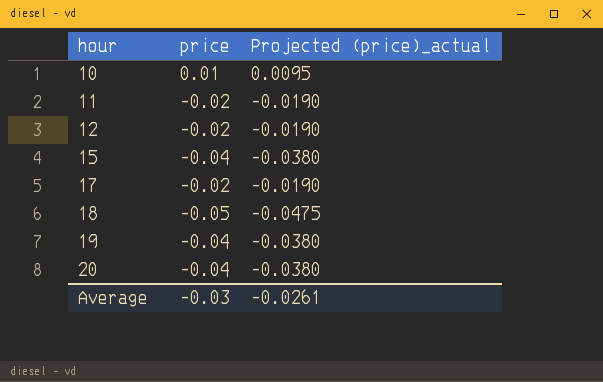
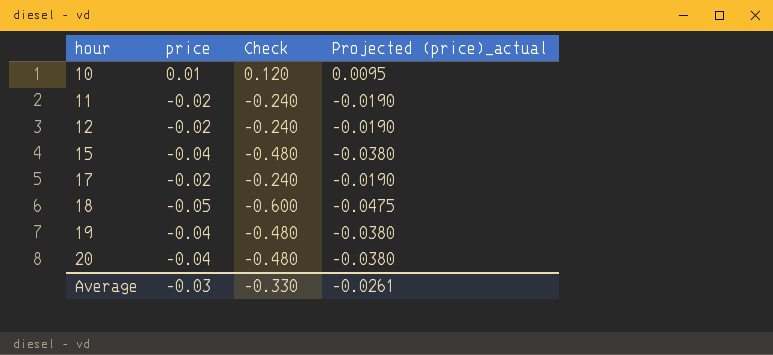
column Check | formula: none -> [price] * 12

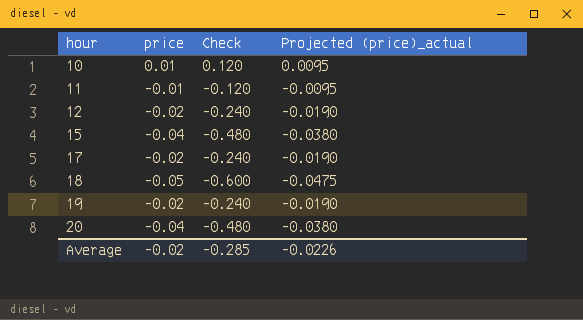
11 | price: -0.02 -> -0.01
11 | Check: -0.240 -> -0.120
11 | Projected (price)_actual: -0.0190 -> -0.0095
19 | price: -0.04 -> -0.02
19 | Check: -0.480 -> -0.240
19 | Projected (price)_actual: -0.0380 -> -0.0190
Average | price: -0.03 -> -0.02
Average | Check: -0.330 -> -0.285
Average | Projected (price)_actual: -0.0261 -> -0.0226

